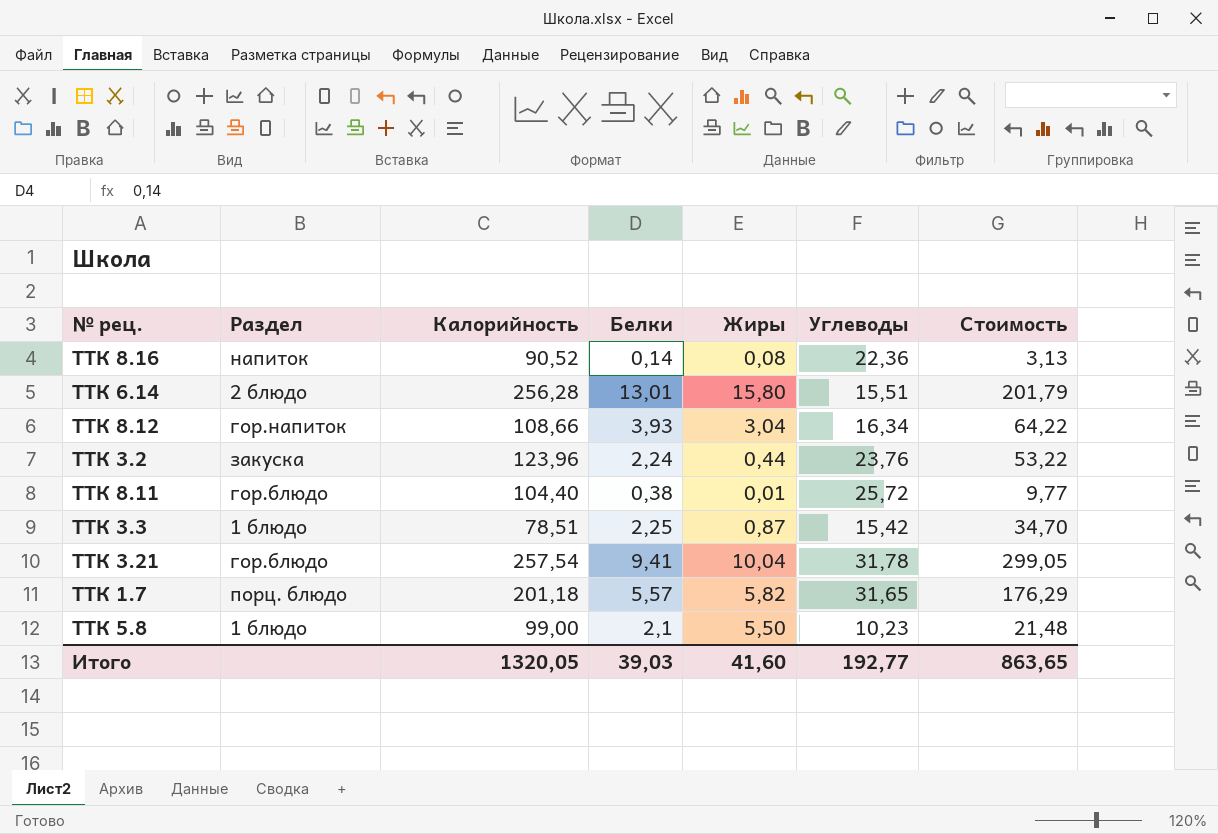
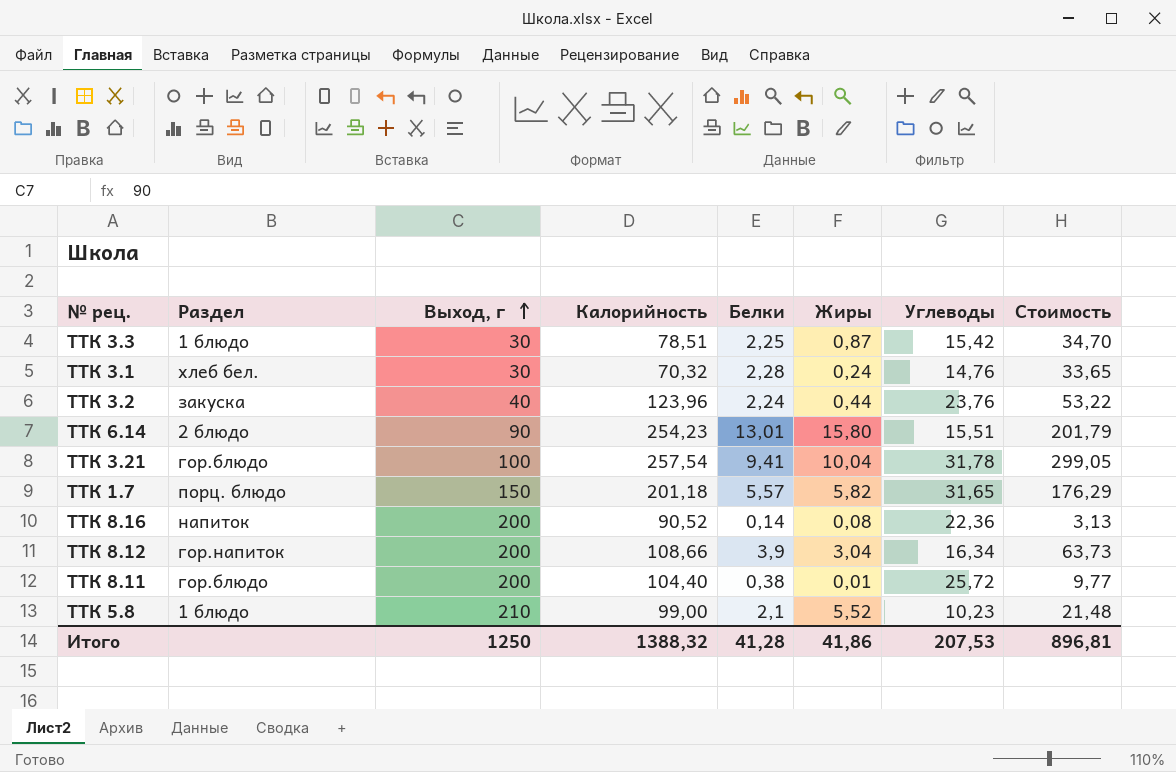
row order: none -> Выход, г ascending
column Выход, г | position: none -> 3
row ТТК 3.1: none -> хлеб бел. | 30 | 70,32 | 2,28 | 0,24 | 14,76 | 33,65
ТТК 6.14 | Калорийность: 256,28 -> 254,23
ТТК 8.12 | Белки: 3,93 -> 3,9
ТТК 8.12 | Стоимость: 64,22 -> 63,73
ТТК 5.8 | Жиры: 5,50 -> 5,52
Итого | Калорийность: 1320,05 -> 1388,32
Итого | Белки: 39,03 -> 41,28
Итого | Жиры: 41,60 -> 41,86
Итого | Углеводы: 192,77 -> 207,53
Итого | Стоимость: 863,65 -> 896,81

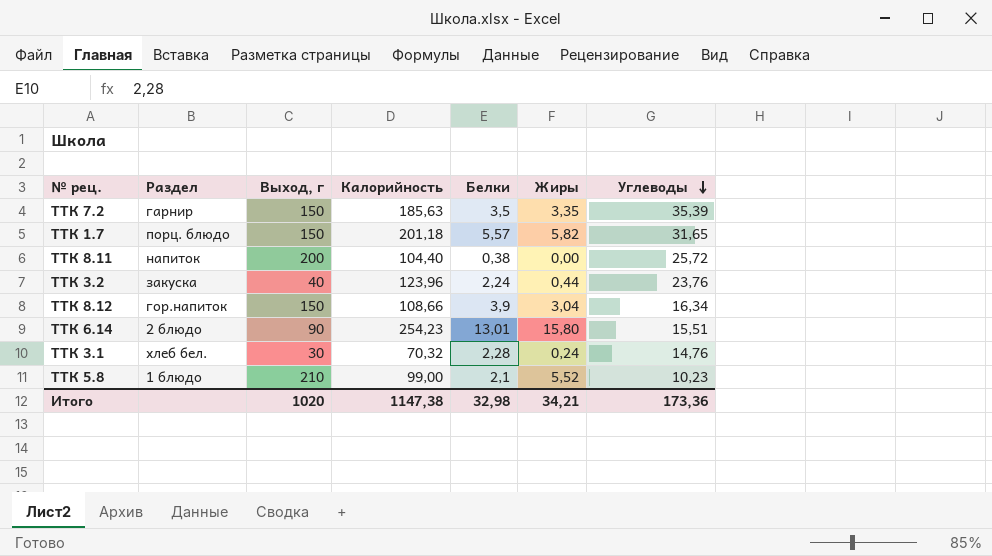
row order: Выход, г ascending -> Углеводы descending
column Стоимость | formula: [Белки] * [Углеводы] -> none
row ТТК 3.3: 1 блюдо | 30 | 78,51 | 2,25 | 0,87 | 15,42 | 34,70 -> none
row ТТК 3.21: гор.блюдо | 100 | 257,54 | 9,41 | 10,04 | 31,78 | 299,05 -> none
row ТТК 8.16: напиток | 200 | 90,52 | 0,14 | 0,08 | 22,36 | 3,13 -> none
row ТТК 7.2: none -> гарнир | 150 | 185,63 | 3,5 | 3,35 | 35,39
ТТК 8.11 | Раздел: гор.блюдо -> напиток
ТТК 8.11 | Жиры: 0,01 -> 0,00
ТТК 8.12 | Выход, г: 200 -> 150
Итого | Выход, г: 1250 -> 1020
Итого | Калорийность: 1388,32 -> 1147,38
Итого | Белки: 41,28 -> 32,98
Итого | Жиры: 41,86 -> 34,21
Итого | Углеводы: 207,53 -> 173,36

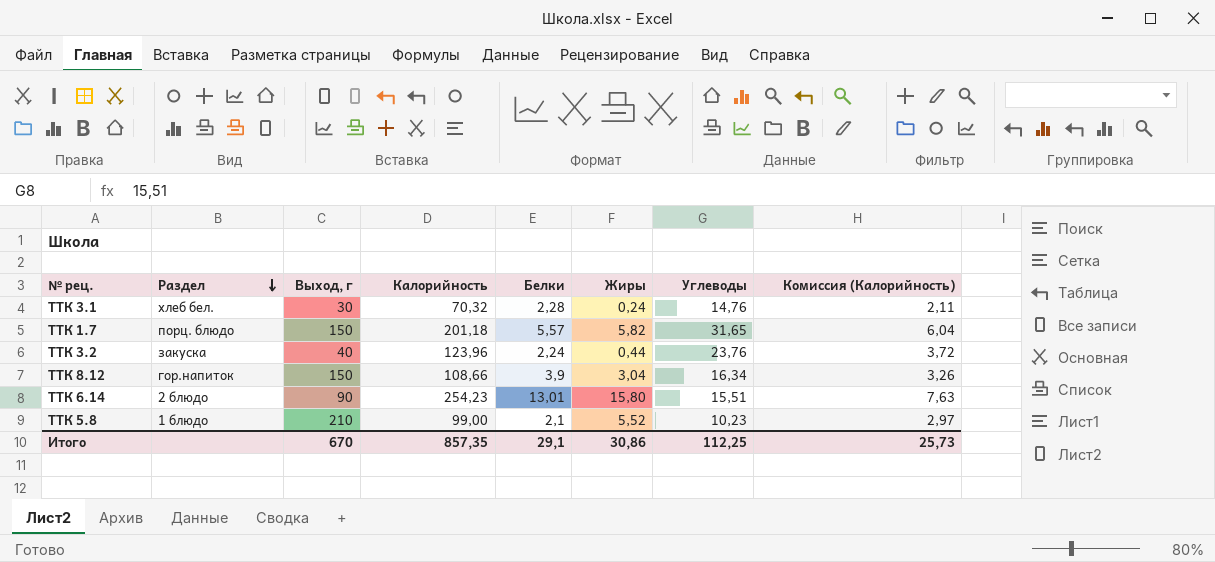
row order: Углеводы descending -> Раздел descending
column Комиссия (Калорийность) | formula: none -> [Калорийность] * 0,03
row ТТК 7.2: гарнир | 150 | 185,63 | 3,5 | 3,35 | 35,39 -> none
row ТТК 8.11: напиток | 200 | 104,40 | 0,38 | 0,00 | 25,72 -> none
Итого | Выход, г: 1020 -> 670
Итого | Калорийность: 1147,38 -> 857,35
Итого | Белки: 32,98 -> 29,1
Итого | Жиры: 34,21 -> 30,86
Итого | Углеводы: 173,36 -> 112,25

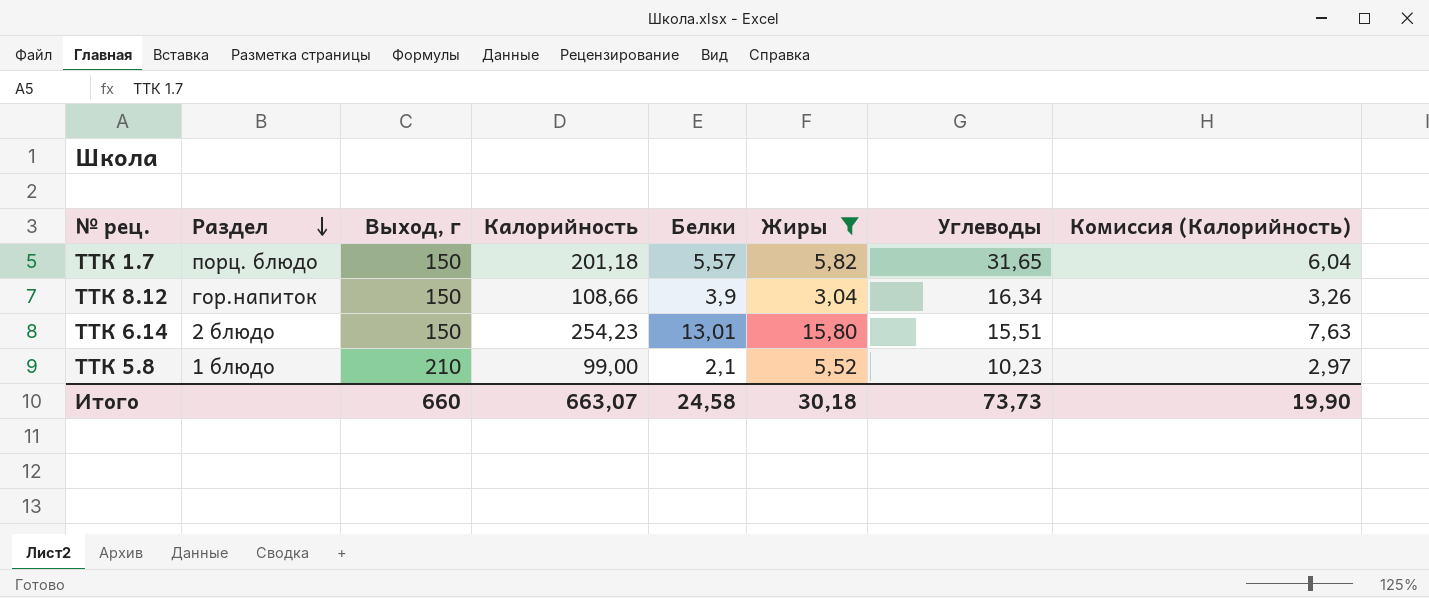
filter: none -> Жиры >= 3,04
ТТК 6.14 | Выход, г: 90 -> 150
Итого | Выход, г: 670 -> 660
Итого | Калорийность: 857,35 -> 663,07
Итого | Белки: 29,1 -> 24,58
Итого | Жиры: 30,86 -> 30,18
Итого | Углеводы: 112,25 -> 73,73
Итого | Комиссия (Калорийность): 25,73 -> 19,90

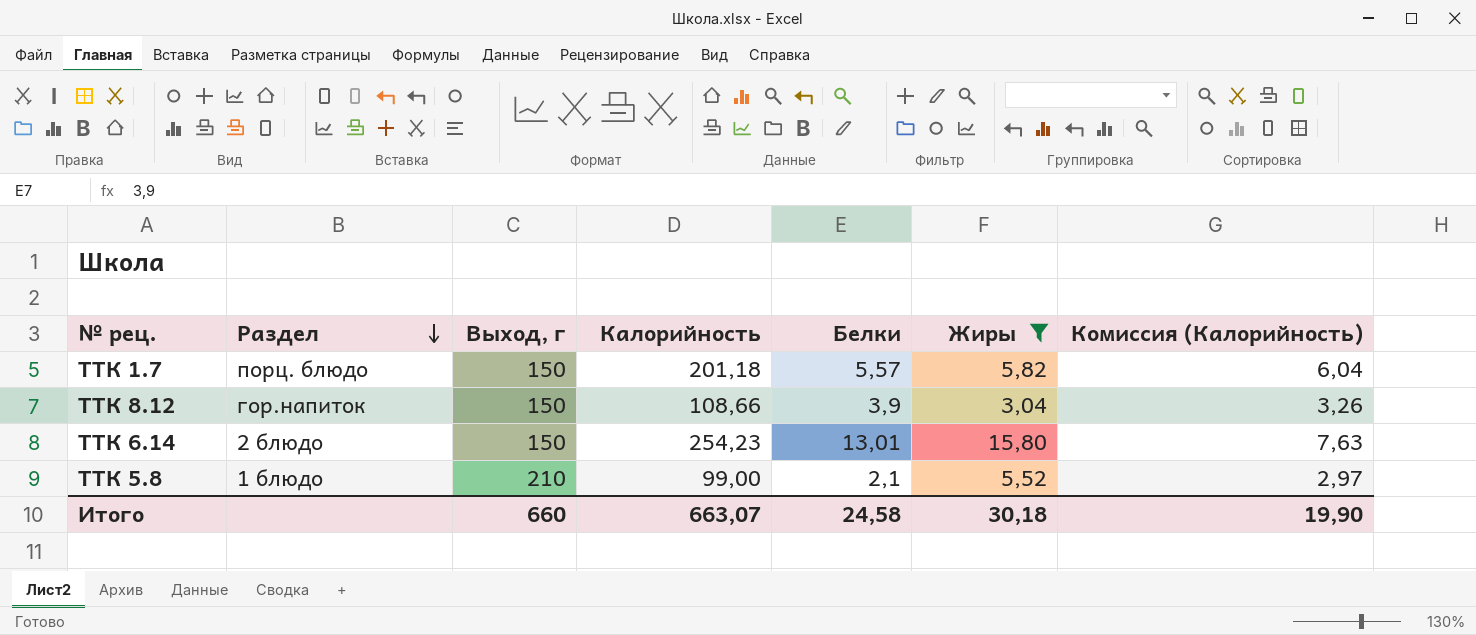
column Углеводы | position: 7 -> none

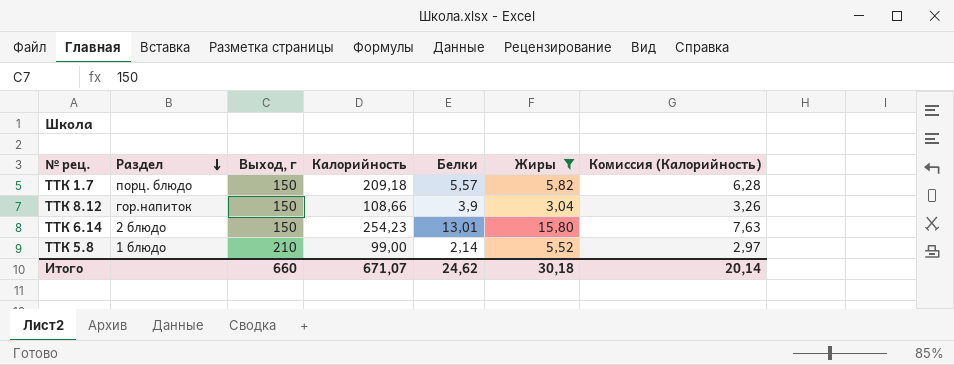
ТТК 1.7 | Калорийность: 201,18 -> 209,18
ТТК 1.7 | Комиссия (Калорийность): 6,04 -> 6,28
ТТК 5.8 | Белки: 2,1 -> 2,14
Итого | Калорийность: 663,07 -> 671,07
Итого | Белки: 24,58 -> 24,62
Итого | Комиссия (Калорийность): 19,90 -> 20,14

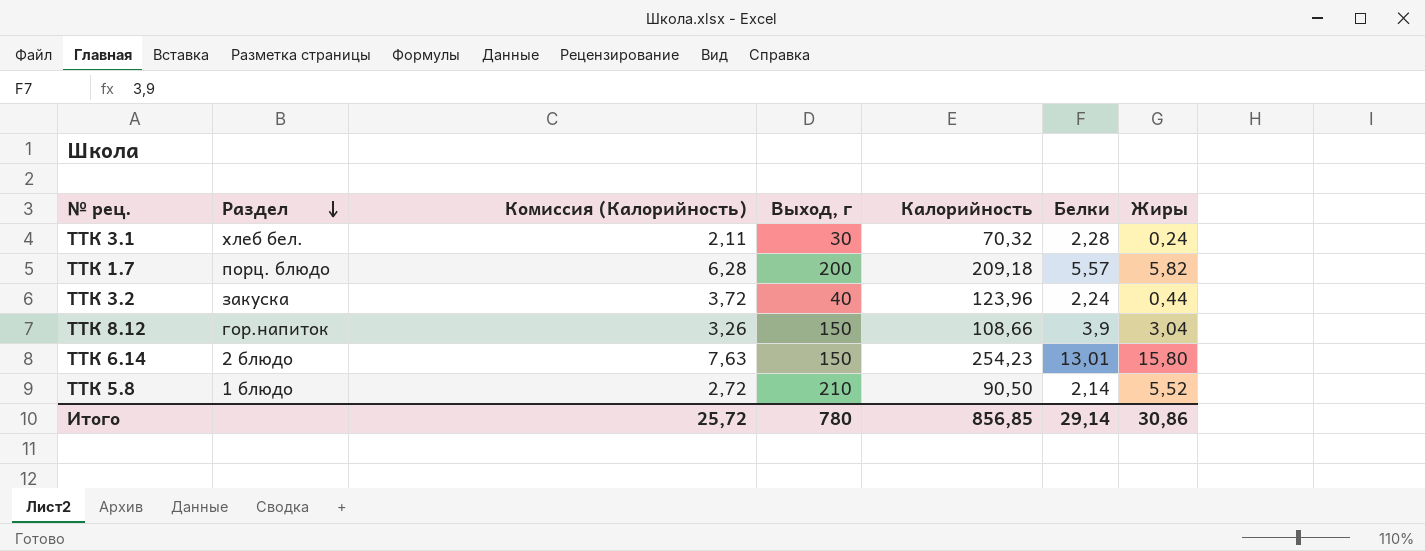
filter: Жиры >= 3,04 -> none
column Комиссия (Калорийность) | position: 7 -> 3
ТТК 1.7 | Выход, г: 150 -> 200
ТТК 5.8 | Комиссия (Калорийность): 2,97 -> 2,72
ТТК 5.8 | Калорийность: 99,00 -> 90,50
Итого | Комиссия (Калорийность): 20,14 -> 25,72
Итого | Выход, г: 660 -> 780
Итого | Калорийность: 671,07 -> 856,85
Итого | Белки: 24,62 -> 29,14
Итого | Жиры: 30,18 -> 30,86

